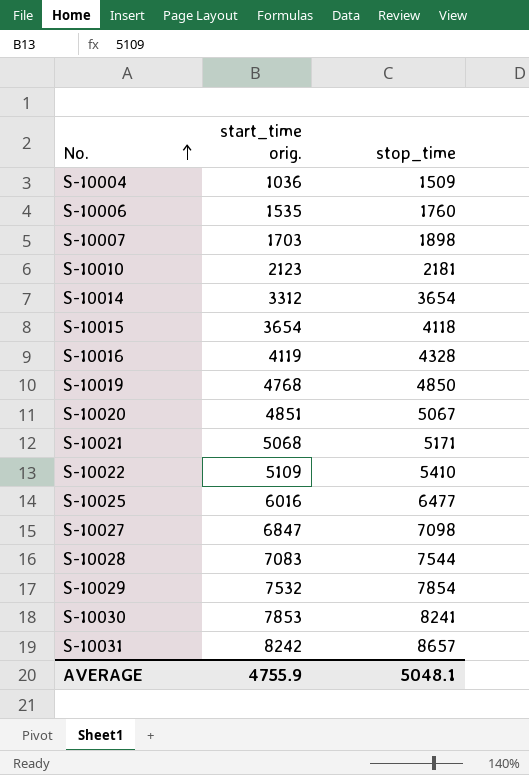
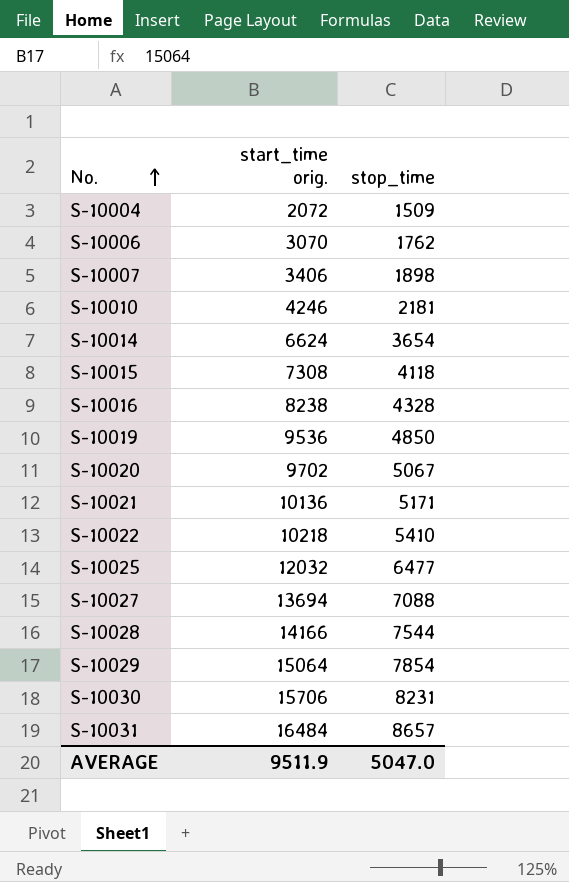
S-10004 | start_time orig.: 1036 -> 2072
S-10006 | start_time orig.: 1535 -> 3070
S-10006 | stop_time: 1760 -> 1762
S-10007 | start_time orig.: 1703 -> 3406
S-10010 | start_time orig.: 2123 -> 4246
S-10014 | start_time orig.: 3312 -> 6624
S-10015 | start_time orig.: 3654 -> 7308
S-10016 | start_time orig.: 4119 -> 8238
S-10019 | start_time orig.: 4768 -> 9536
S-10020 | start_time orig.: 4851 -> 9702
S-10021 | start_time orig.: 5068 -> 10136
S-10022 | start_time orig.: 5109 -> 10218
S-10025 | start_time orig.: 6016 -> 12032
S-10027 | start_time orig.: 6847 -> 13694
S-10027 | stop_time: 7098 -> 7088
S-10028 | start_time orig.: 7083 -> 14166
S-10029 | start_time orig.: 7532 -> 15064
S-10030 | start_time orig.: 7853 -> 15706
S-10030 | stop_time: 8241 -> 8231
S-10031 | start_time orig.: 8242 -> 16484
AVERAGE | start_time orig.: 4755.9 -> 9511.9
AVERAGE | stop_time: 5048.1 -> 5047.0

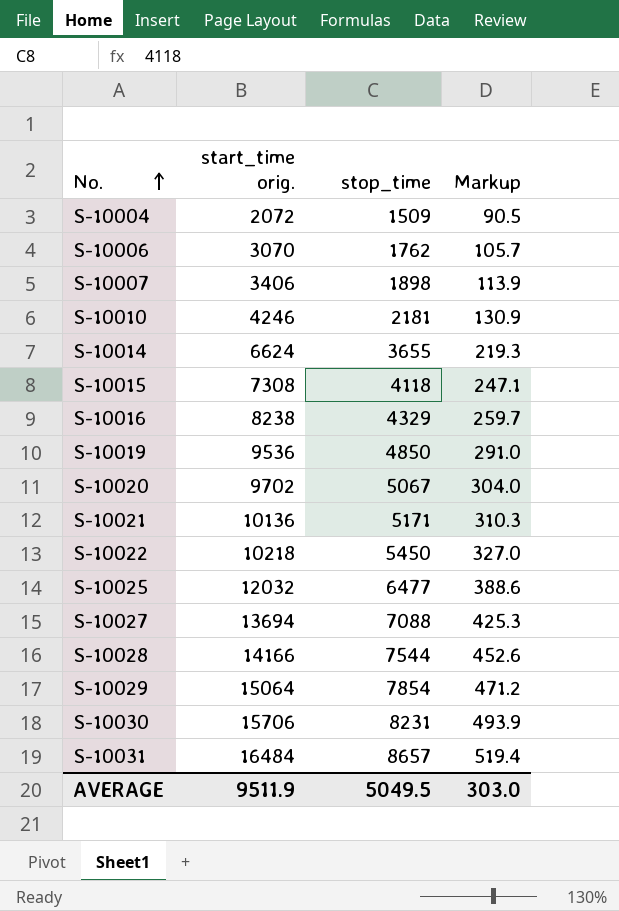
column Markup | formula: none -> [stop_time] * 0.06
S-10014 | stop_time: 3654 -> 3655
S-10016 | stop_time: 4328 -> 4329
S-10022 | stop_time: 5410 -> 5450
AVERAGE | stop_time: 5047.0 -> 5049.5

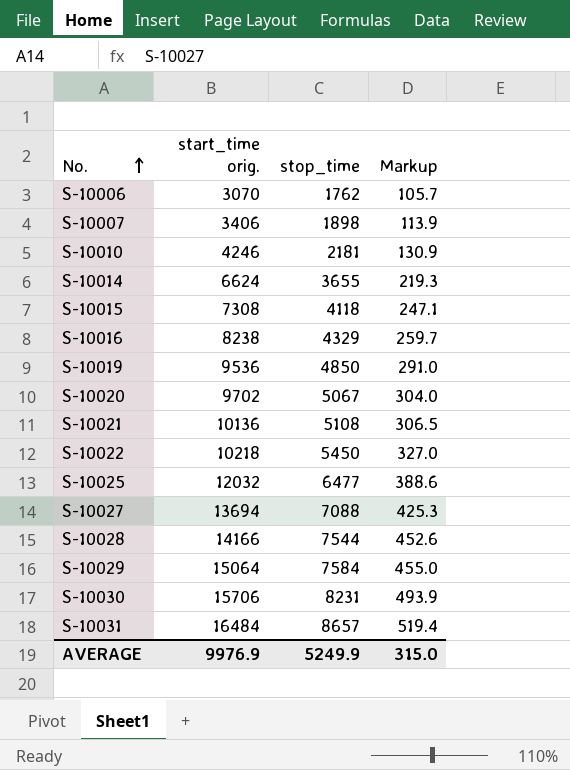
row S-10004: 2072 | 1509 | 90.5 -> none
S-10021 | stop_time: 5171 -> 5108
S-10021 | Markup: 310.3 -> 306.5
S-10029 | stop_time: 7854 -> 7584
S-10029 | Markup: 471.2 -> 455.0
AVERAGE | start_time orig.: 9511.9 -> 9976.9
AVERAGE | stop_time: 5049.5 -> 5249.9
AVERAGE | Markup: 303.0 -> 315.0

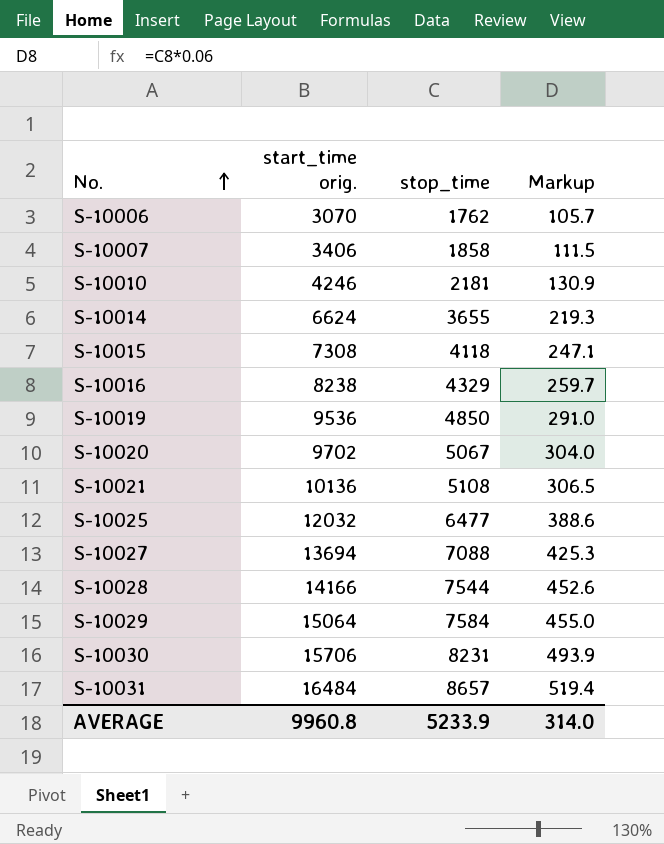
row S-10022: 10218 | 5450 | 327.0 -> none
S-10007 | stop_time: 1898 -> 1858
S-10007 | Markup: 113.9 -> 111.5
AVERAGE | start_time orig.: 9976.9 -> 9960.8
AVERAGE | stop_time: 5249.9 -> 5233.9
AVERAGE | Markup: 315.0 -> 314.0

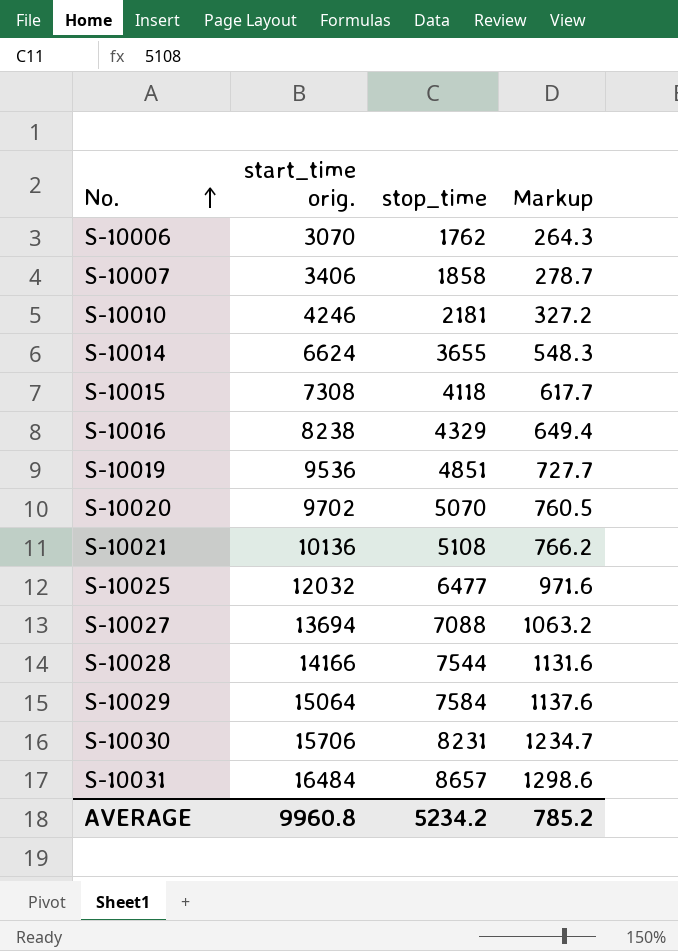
column Markup | formula: [stop_time] * 0.06 -> [stop_time] * 0.15
S-10019 | stop_time: 4850 -> 4851
S-10020 | stop_time: 5067 -> 5070
AVERAGE | stop_time: 5233.9 -> 5234.2
AVERAGE | Markup: 314.0 -> 785.2

